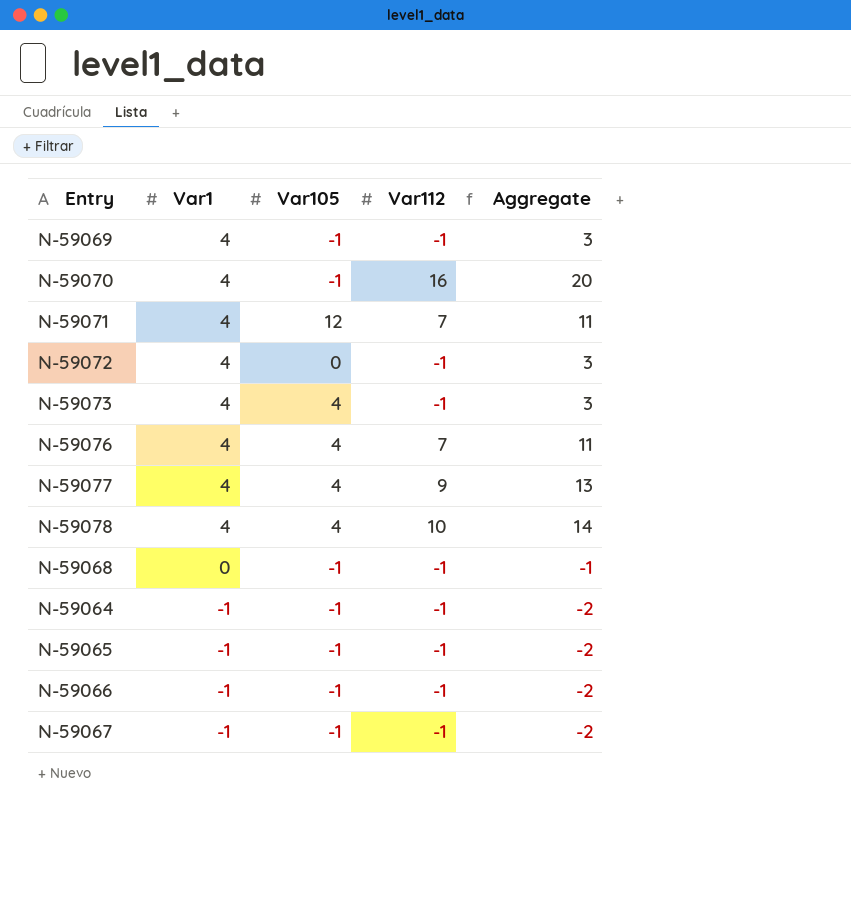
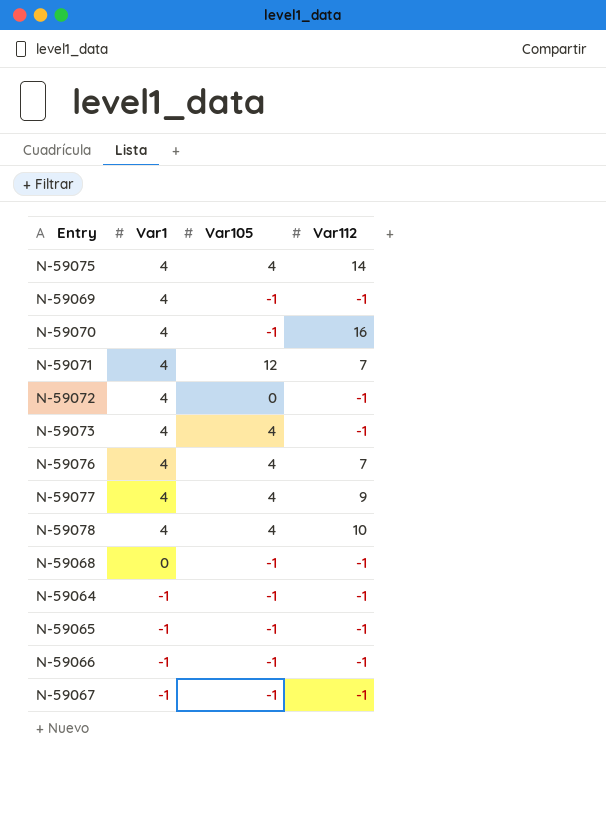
column Aggregate | formula: [Var1] + [Var112] -> none
row N-59075: none -> 4 | 4 | 14

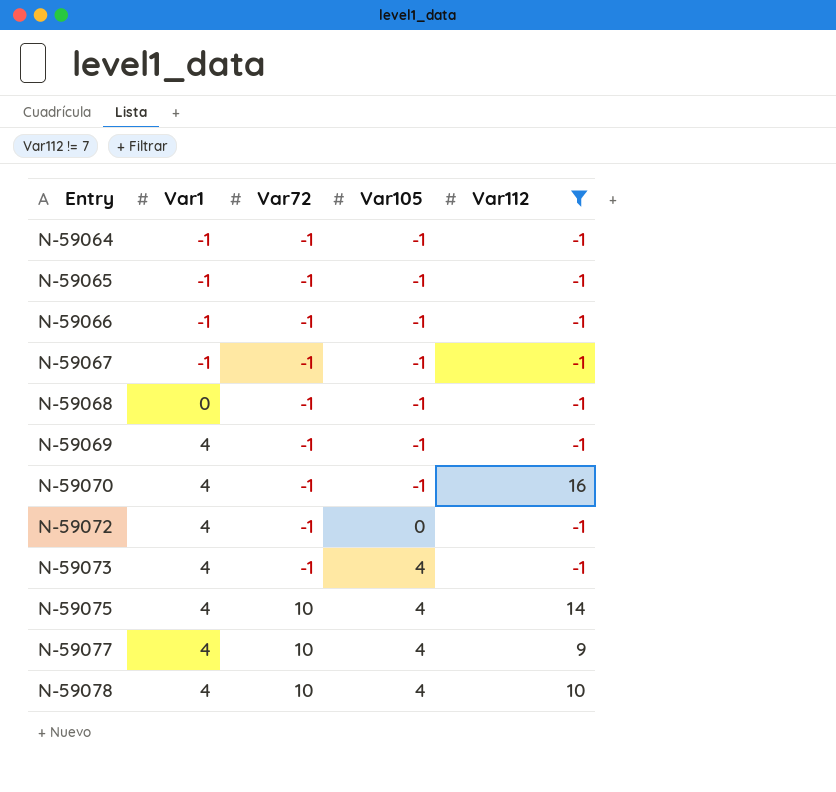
filter: none -> Var112 != 7
row order: Var1 descending -> Entry ascending
column Var72 | position: none -> 3

